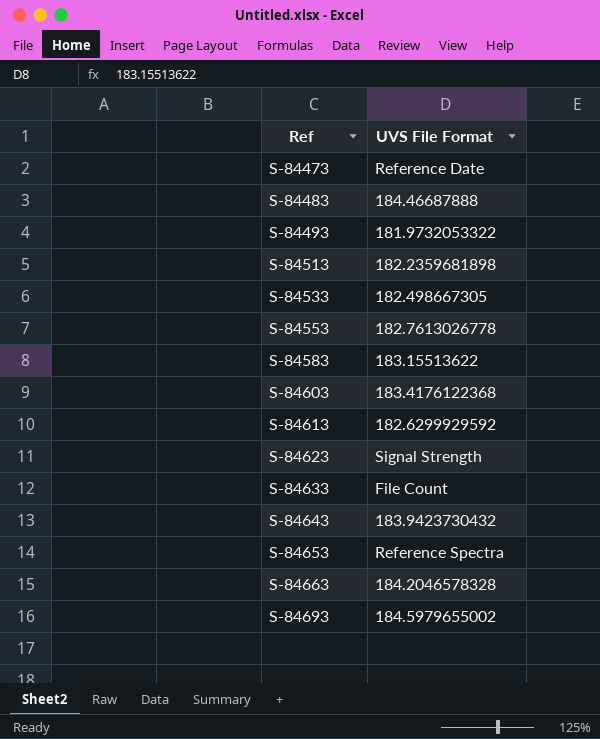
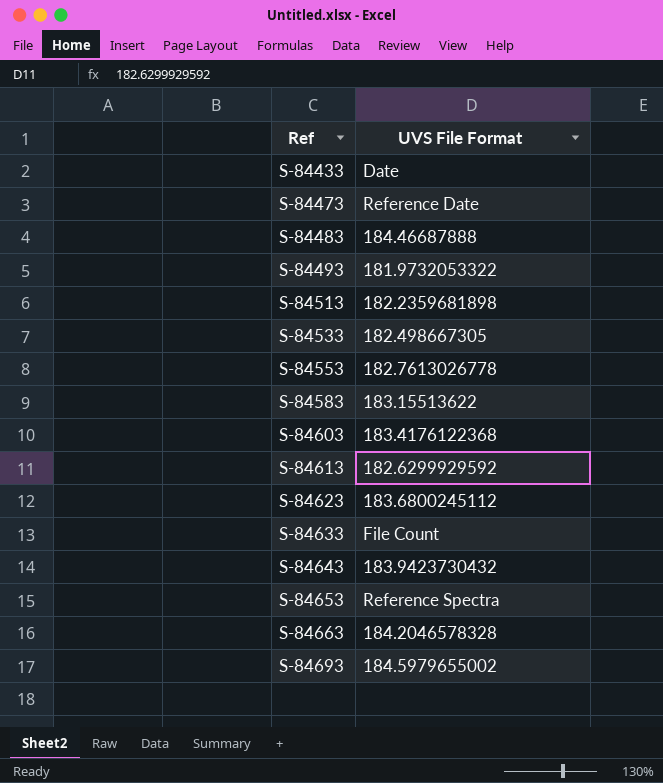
row S-84433: none -> Date
S-84623 | UVS File Format: Signal Strength -> 183.6800245112

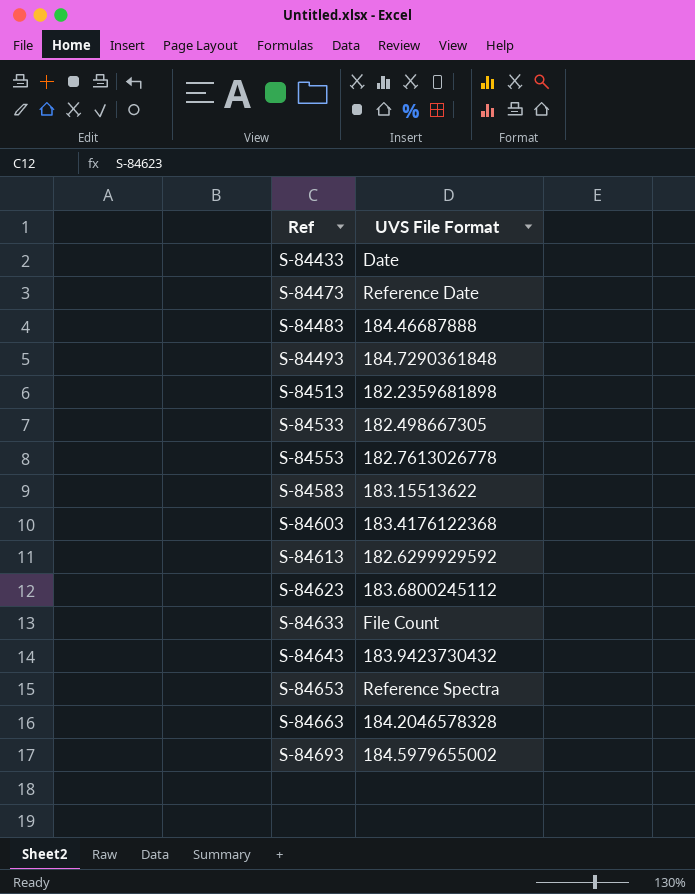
S-84493 | UVS File Format: 181.9732053322 -> 184.7290361848

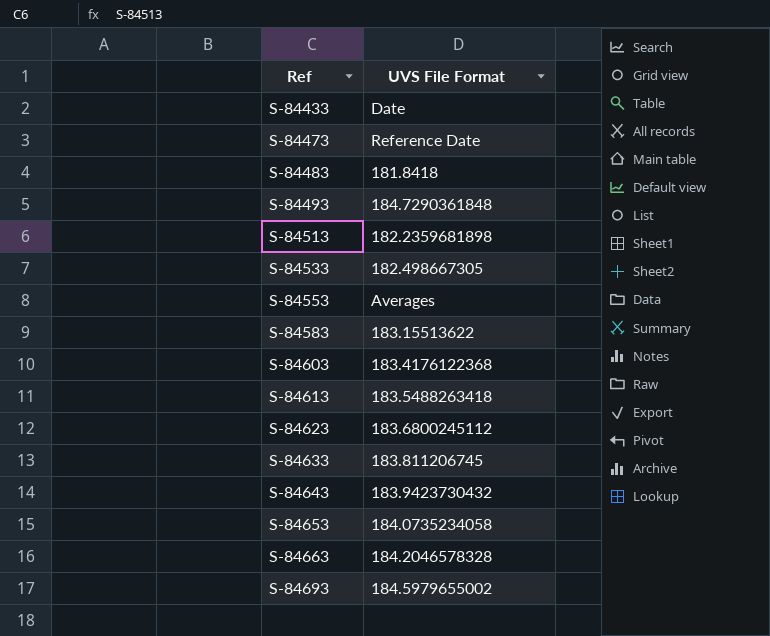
S-84483 | UVS File Format: 184.46687888 -> 181.8418
S-84553 | UVS File Format: 182.7613026778 -> Averages
S-84613 | UVS File Format: 182.6299929592 -> 183.5488263418
S-84633 | UVS File Format: File Count -> 183.811206745
S-84653 | UVS File Format: Reference Spectra -> 184.0735234058

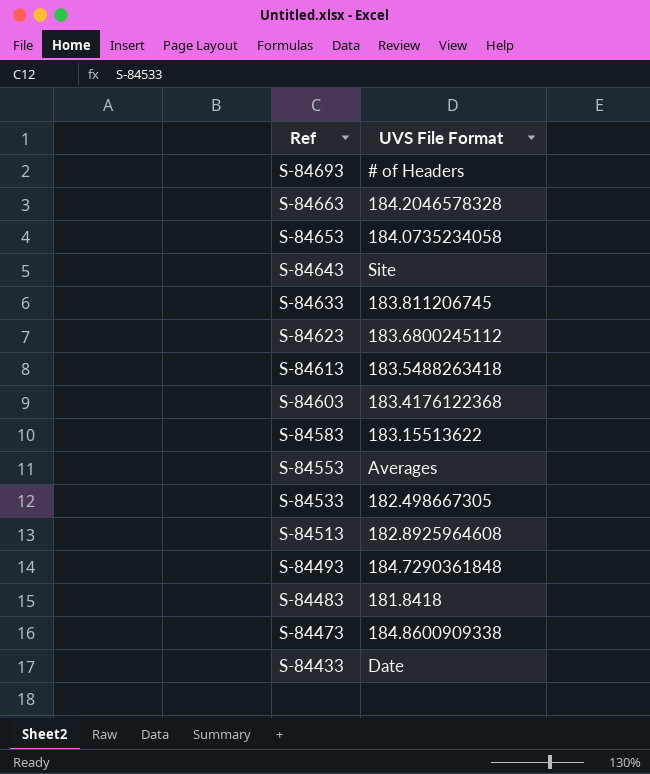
row order: Ref ascending -> Ref descending
S-84693 | UVS File Format: 184.5979655002 -> # of Headers
S-84643 | UVS File Format: 183.9423730432 -> Site
S-84513 | UVS File Format: 182.2359681898 -> 182.8925964608
S-84473 | UVS File Format: Reference Date -> 184.8600909338

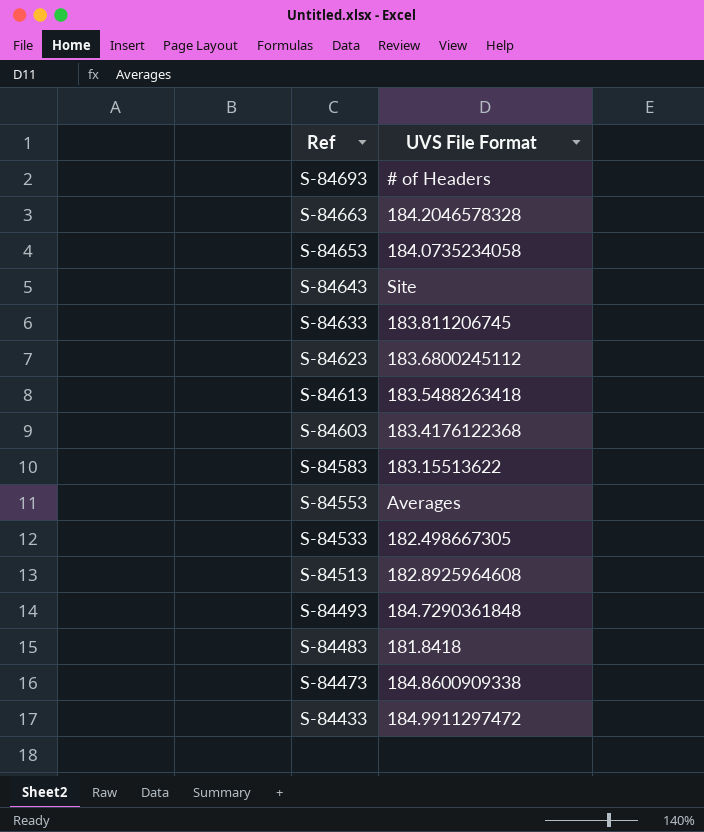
S-84433 | UVS File Format: Date -> 184.9911297472

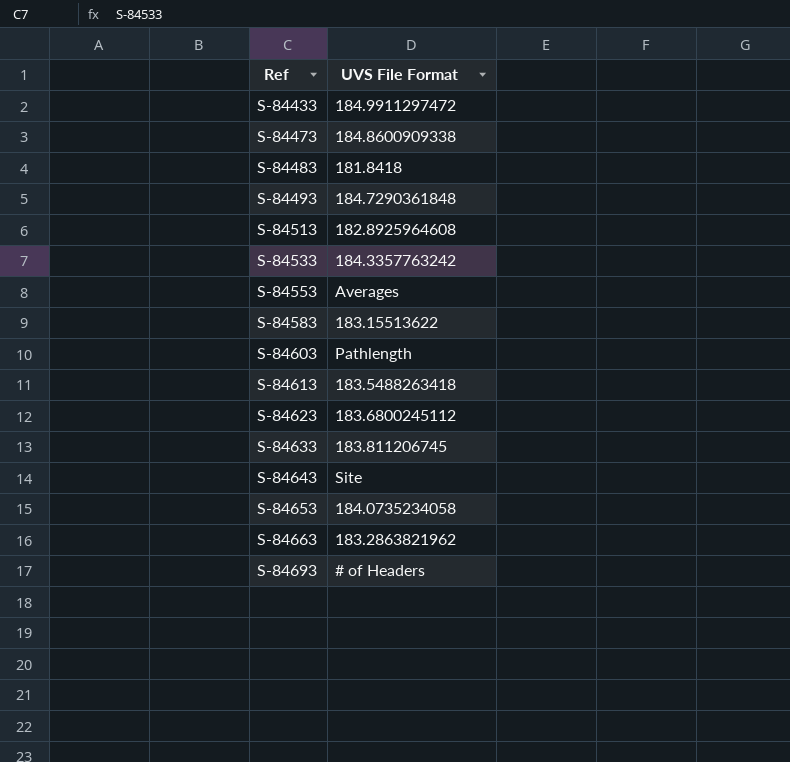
row order: Ref descending -> Ref ascending
S-84533 | UVS File Format: 182.498667305 -> 184.3357763242
S-84603 | UVS File Format: 183.4176122368 -> Pathlength
S-84663 | UVS File Format: 184.2046578328 -> 183.2863821962

